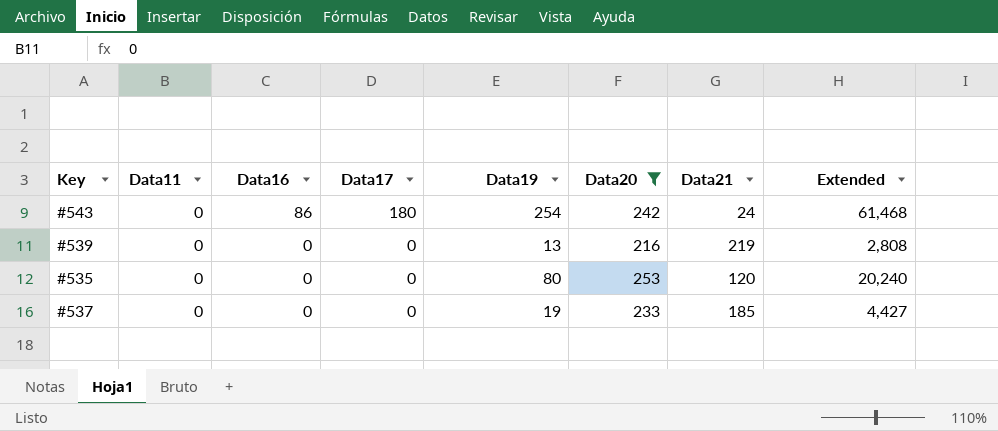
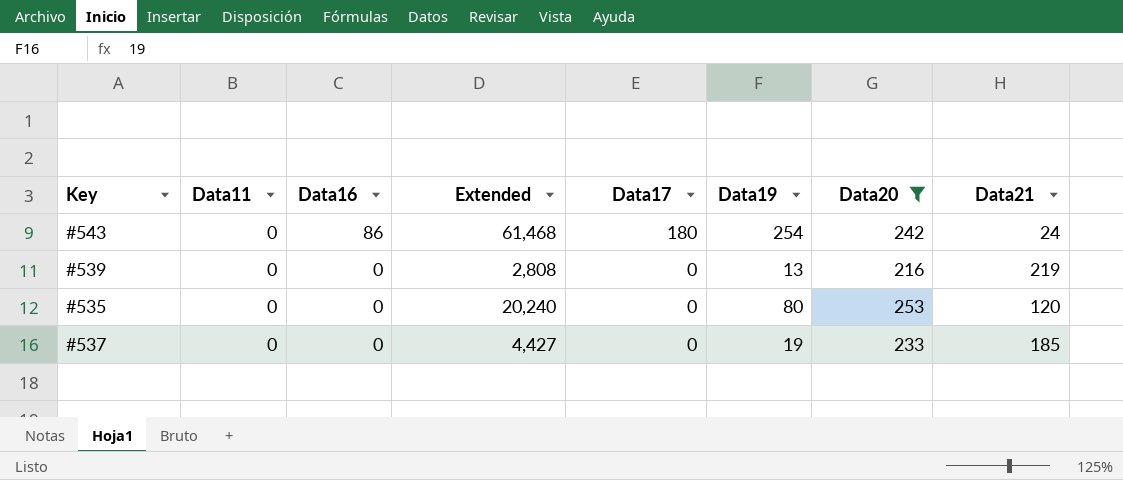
column Extended | position: 8 -> 4

